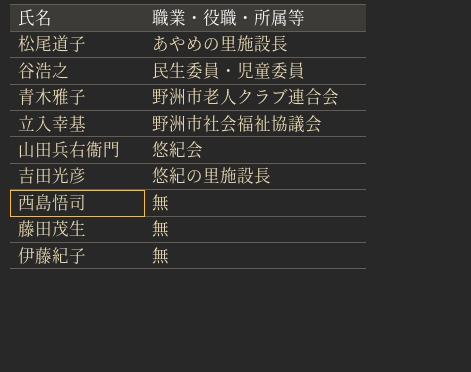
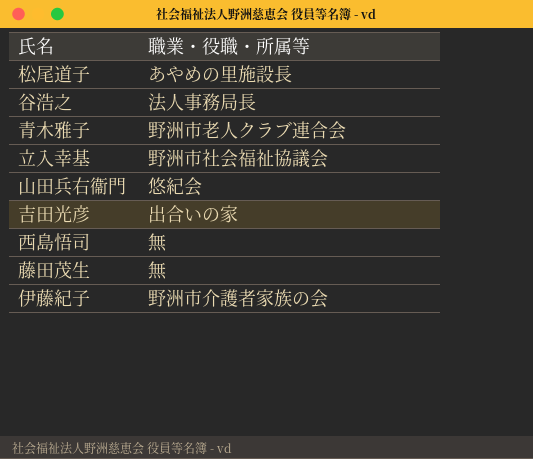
谷浩之 | 職業・役職・所属等: 民生委員・児童委員 -> 法人事務局長
吉田光彦 | 職業・役職・所属等: 悠紀の里施設長 -> 出合いの家
伊藤紀子 | 職業・役職・所属等: 無 -> 野洲市介護者家族の会

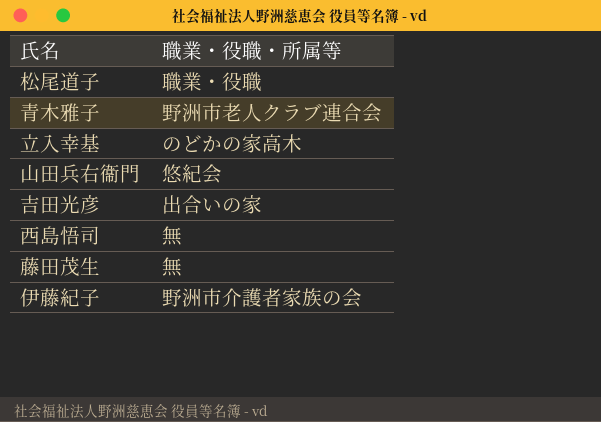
row 谷浩之: 法人事務局長 -> none
松尾道子 | 職業・役職・所属等: あやめの里施設長 -> 職業・役職
立入幸基 | 職業・役職・所属等: 野洲市社会福祉協議会 -> のどかの家高木

